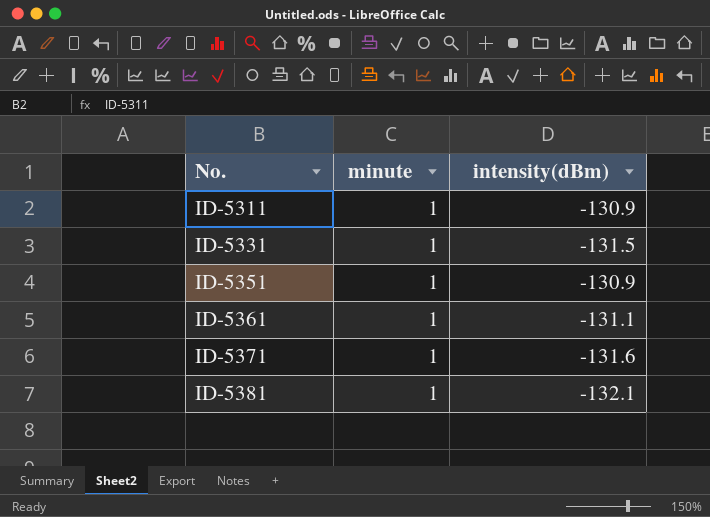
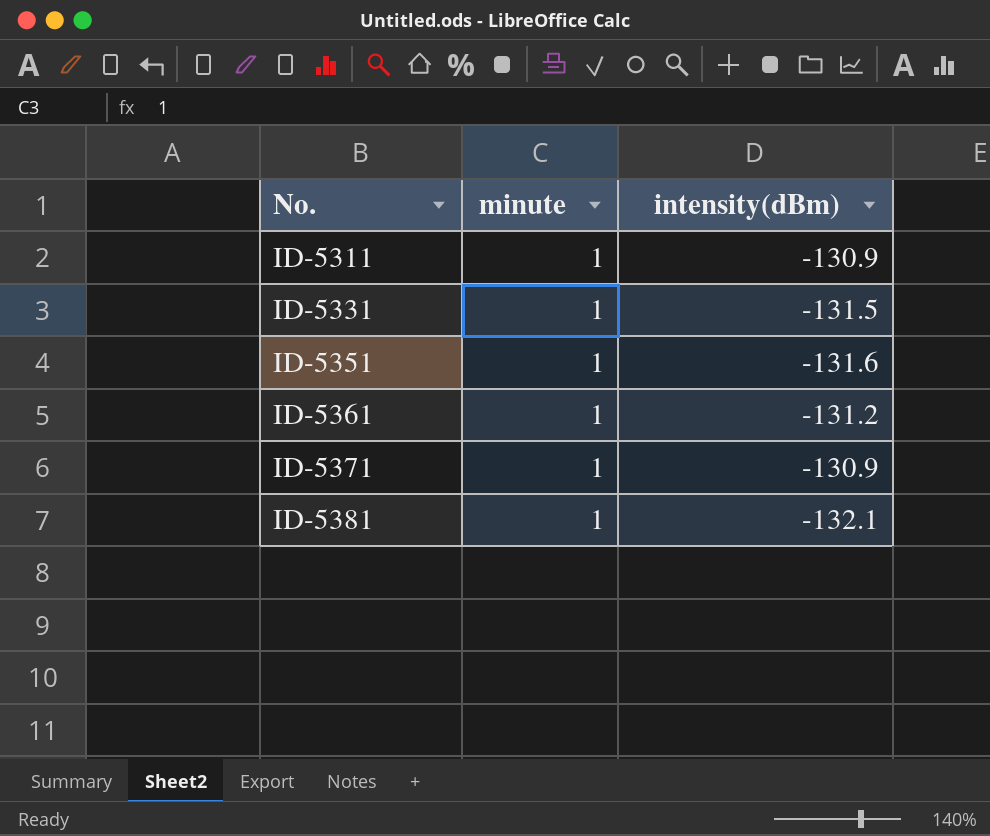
ID-5351 | intensity(dBm): -130.9 -> -131.6
ID-5361 | intensity(dBm): -131.1 -> -131.2
ID-5371 | intensity(dBm): -131.6 -> -130.9

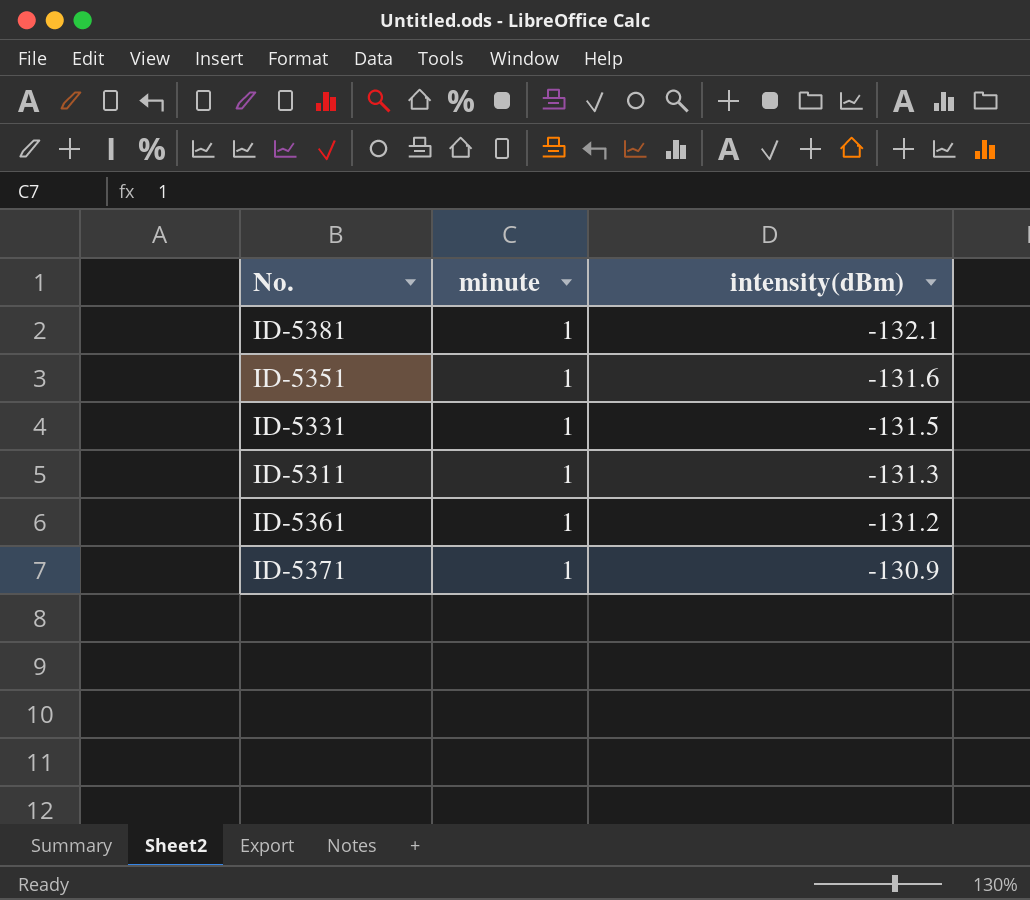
row order: No. ascending -> intensity(dBm) ascending
ID-5311 | intensity(dBm): -130.9 -> -131.3

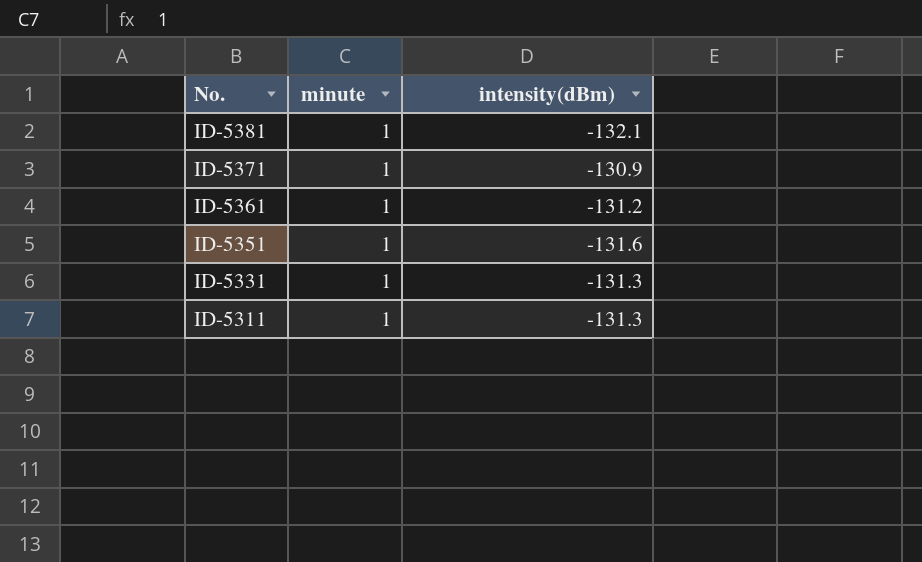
row order: intensity(dBm) ascending -> No. descending
ID-5331 | intensity(dBm): -131.5 -> -131.3

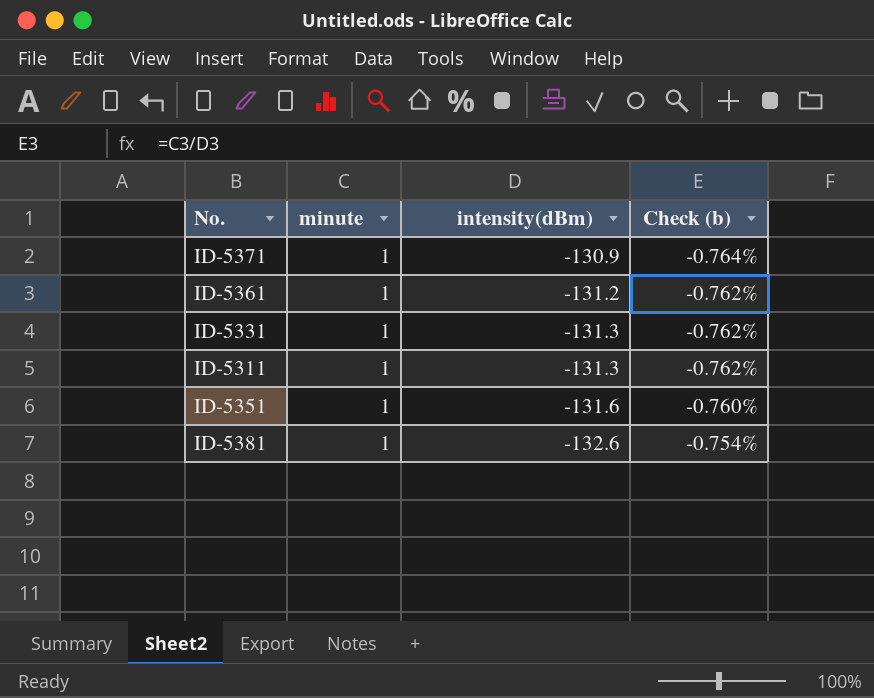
row order: No. descending -> intensity(dBm) descending
column Check (b) | formula: none -> [minute] / [intensity(dBm)]
ID-5381 | intensity(dBm): -132.1 -> -132.6

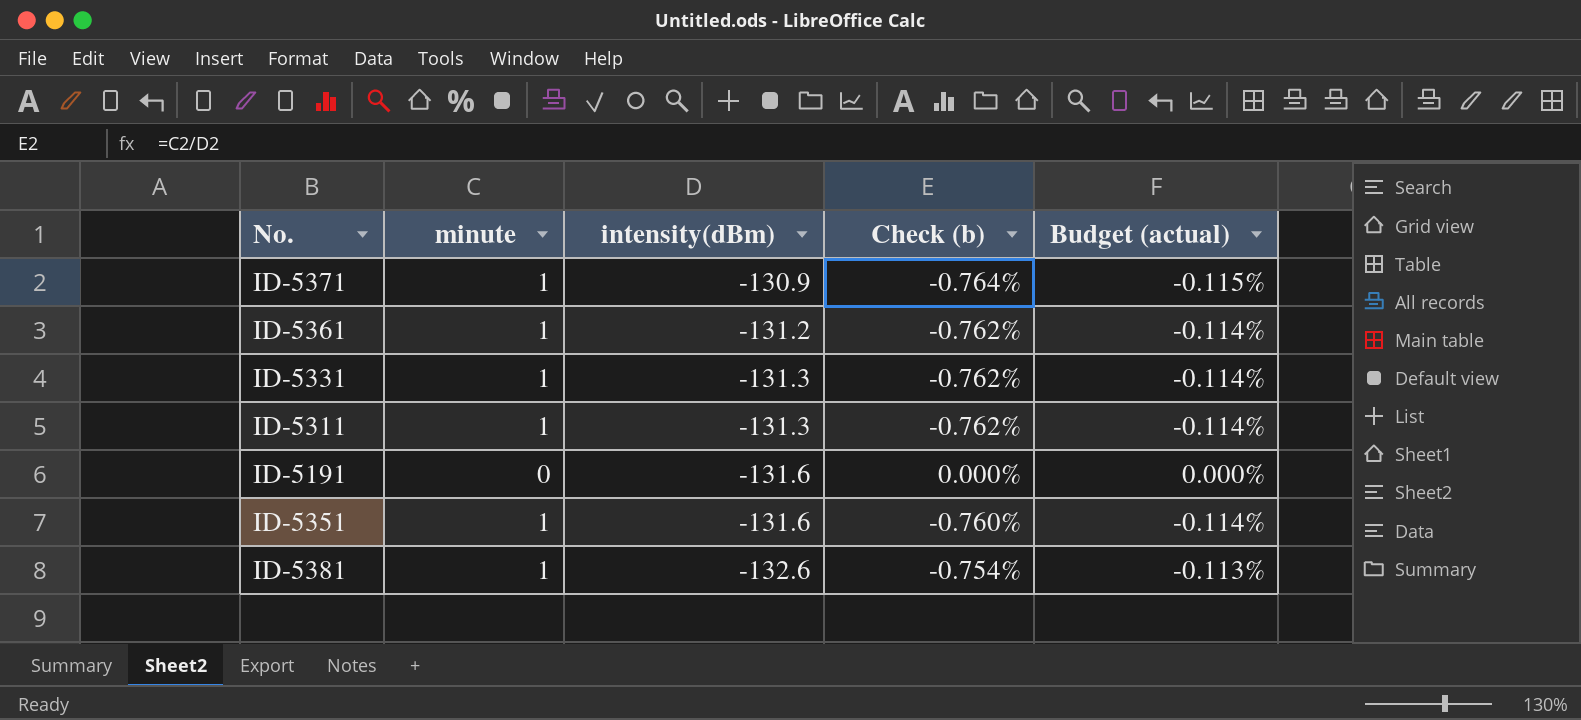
column Budget (actual) | formula: none -> [Check (b)] * 0.15
row ID-5191: none -> 0 | -131.6 | 0.000% | 0.000%

